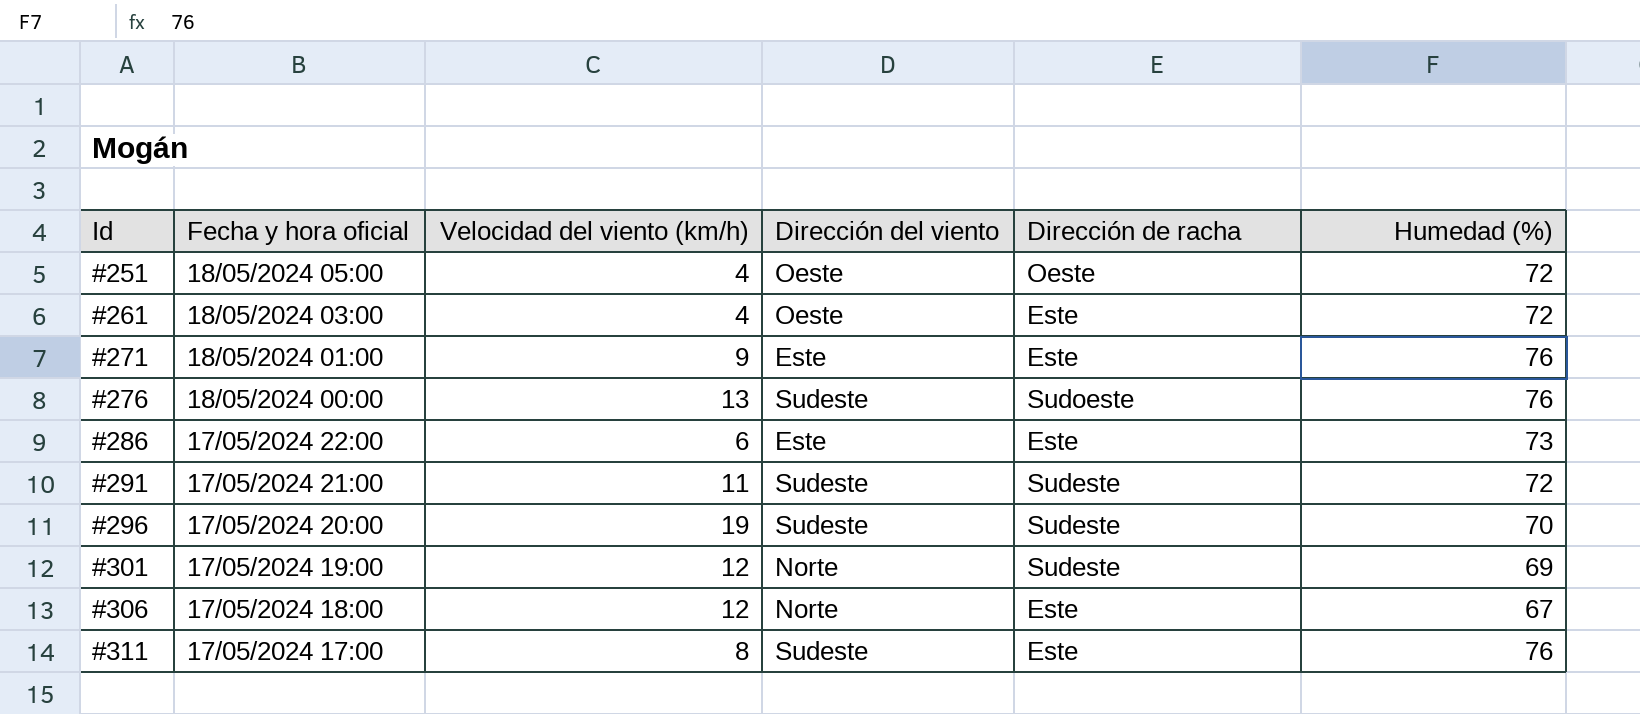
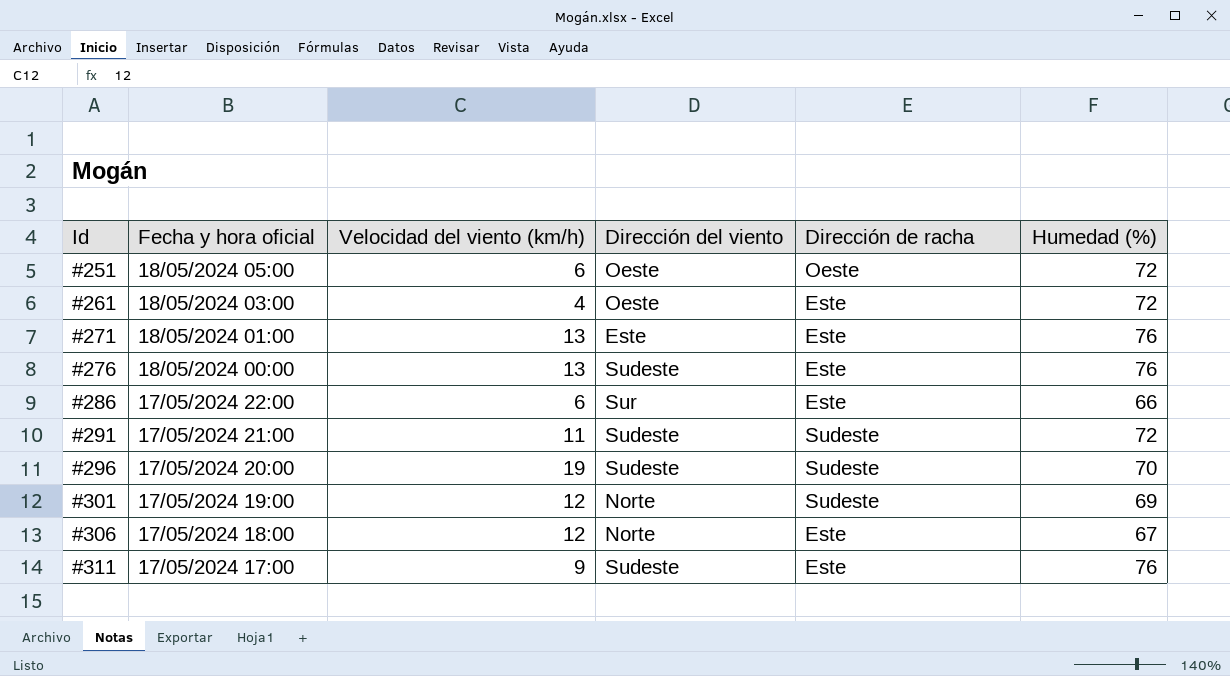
#251 | Velocidad del viento (km/h): 4 -> 6
#271 | Velocidad del viento (km/h): 9 -> 13
#276 | Dirección de racha: Sudoeste -> Este
#286 | Dirección del viento: Este -> Sur
#286 | Humedad (%): 73 -> 66
#311 | Velocidad del viento (km/h): 8 -> 9

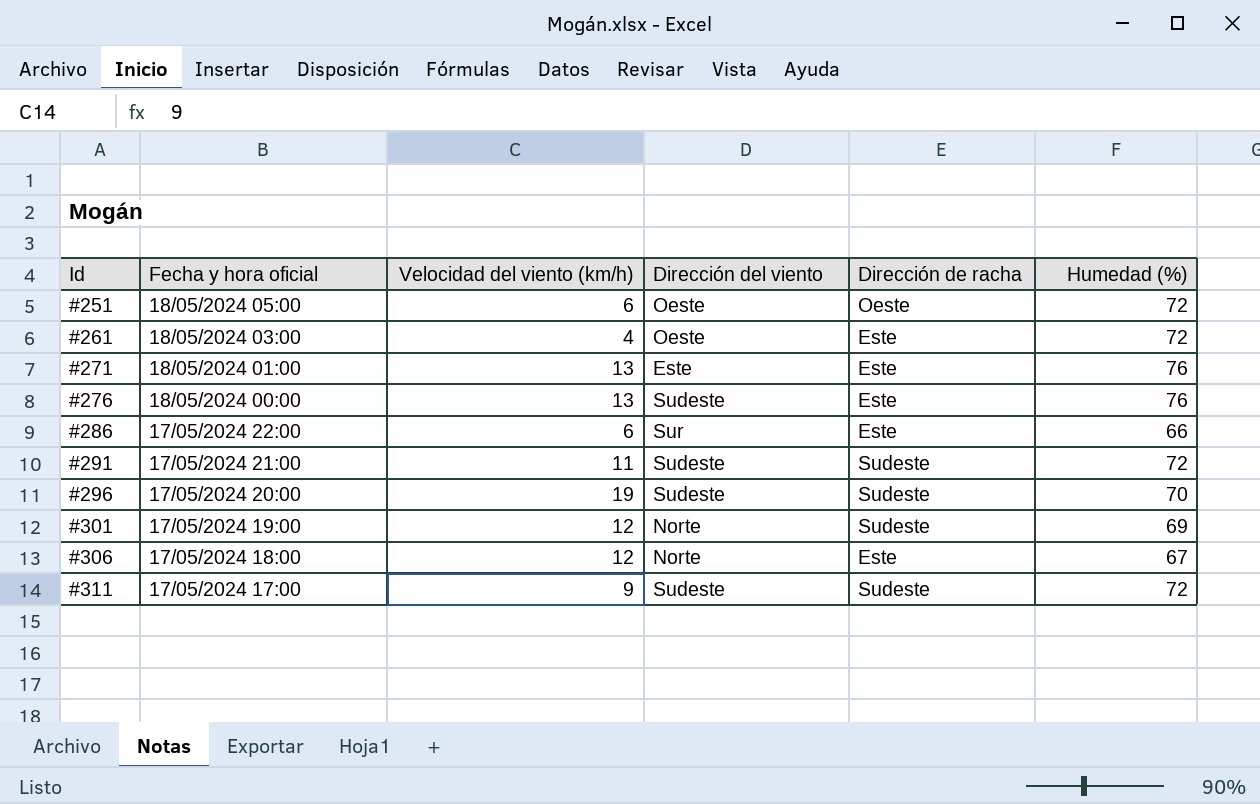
#311 | Dirección de racha: Este -> Sudeste
#311 | Humedad (%): 76 -> 72

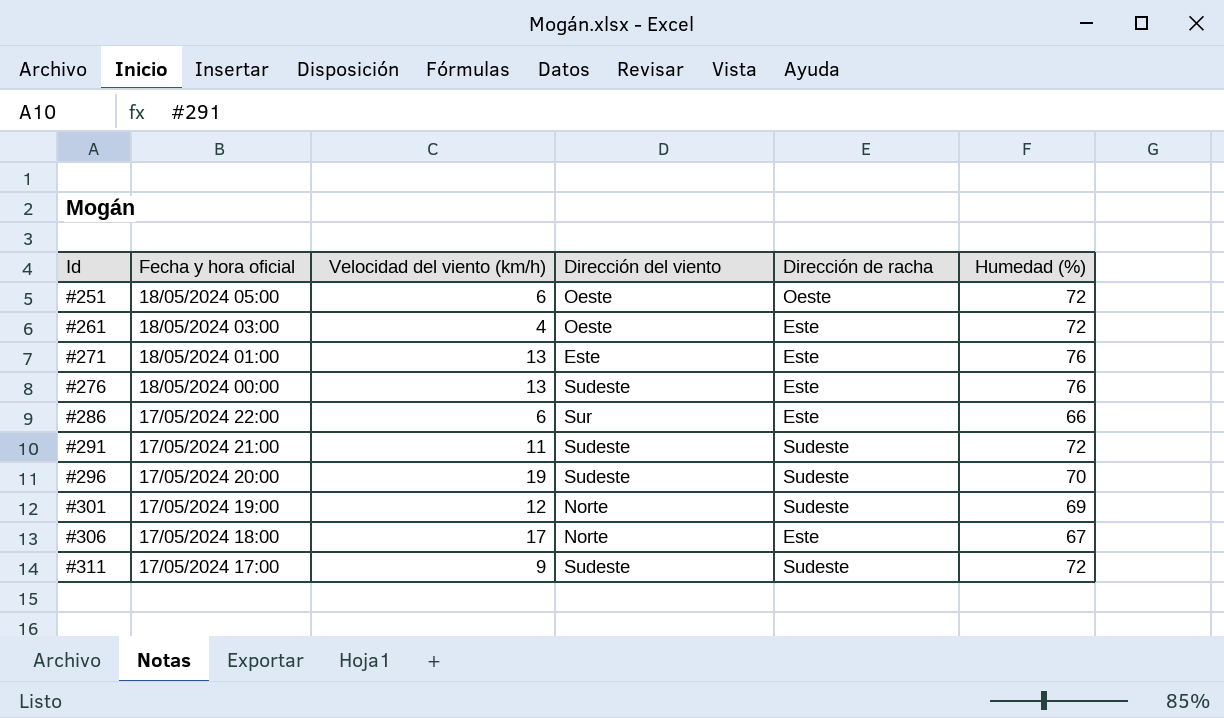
#306 | Velocidad del viento (km/h): 12 -> 17

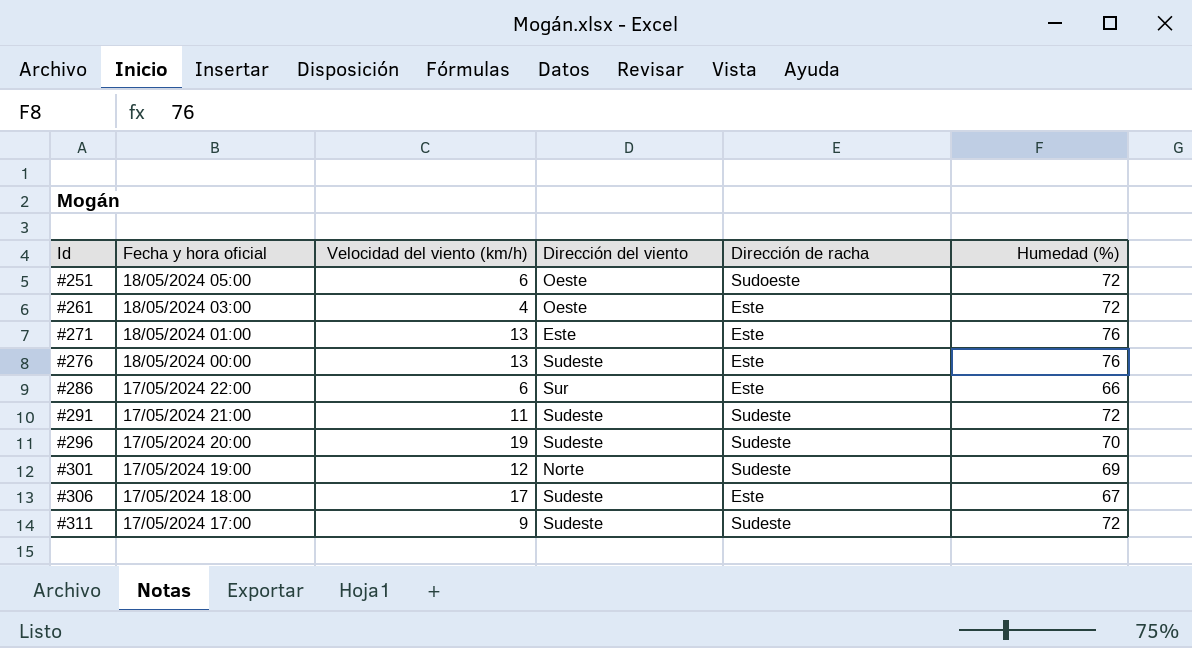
#251 | Dirección de racha: Oeste -> Sudoeste
#306 | Dirección del viento: Norte -> Sudeste

